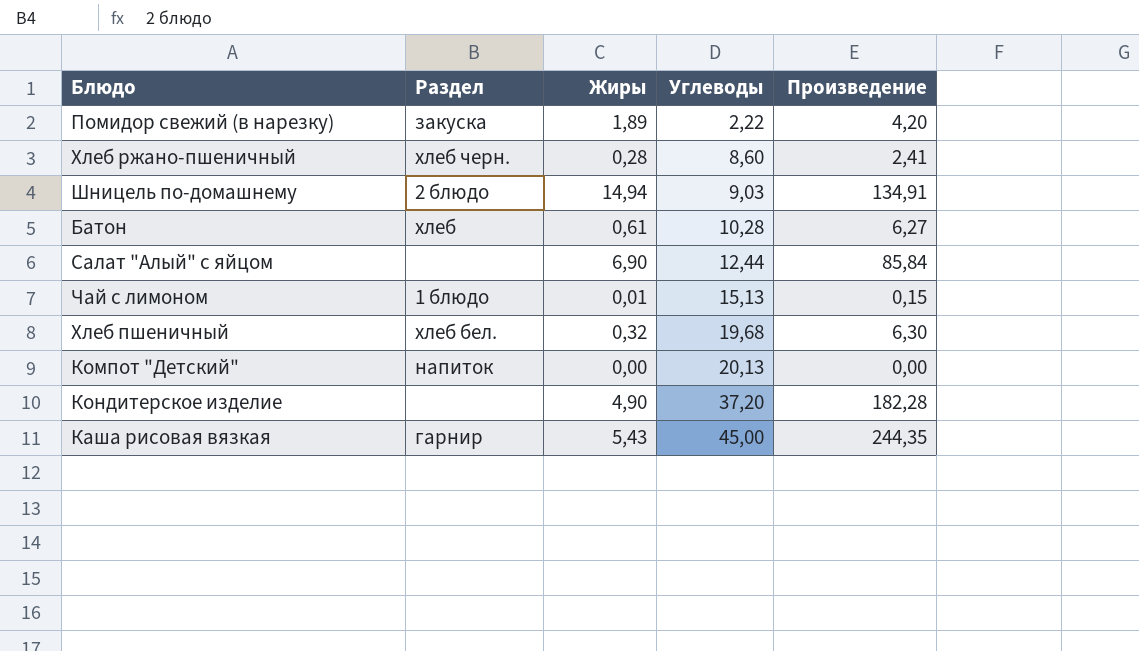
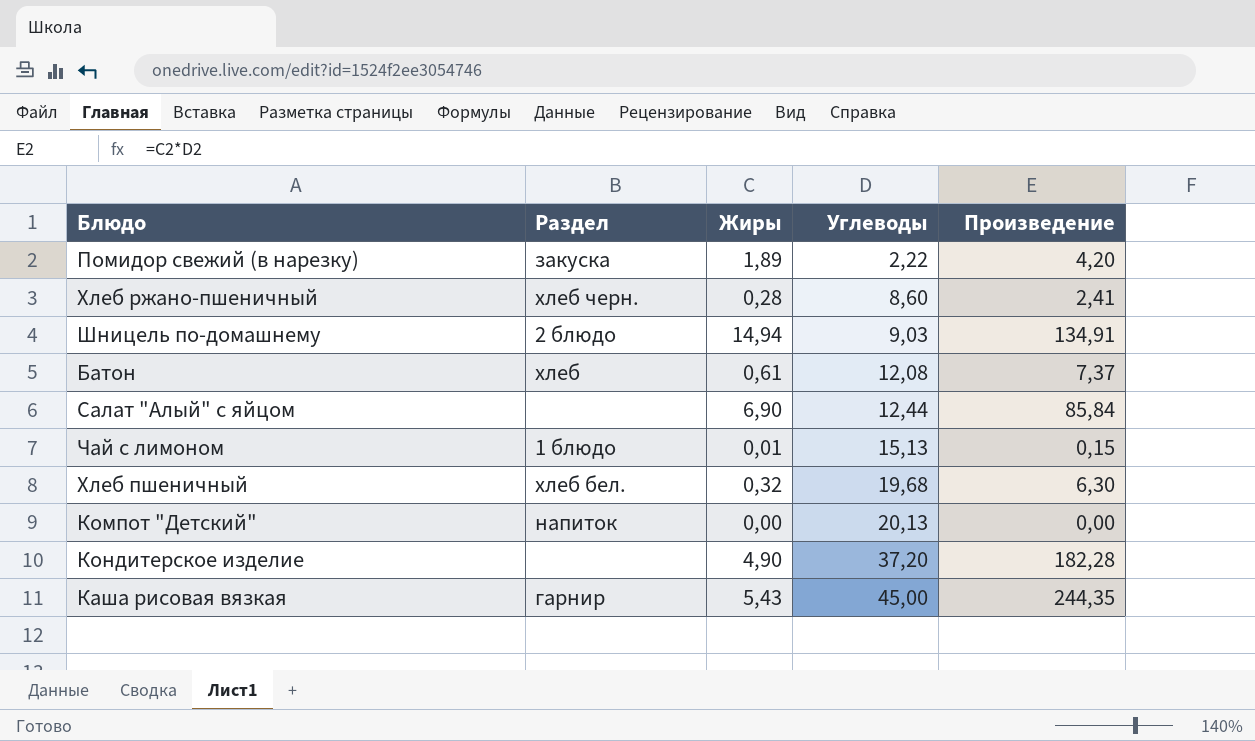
Батон | Углеводы: 10,28 -> 12,08
Батон | Произведение: 6,27 -> 7,37

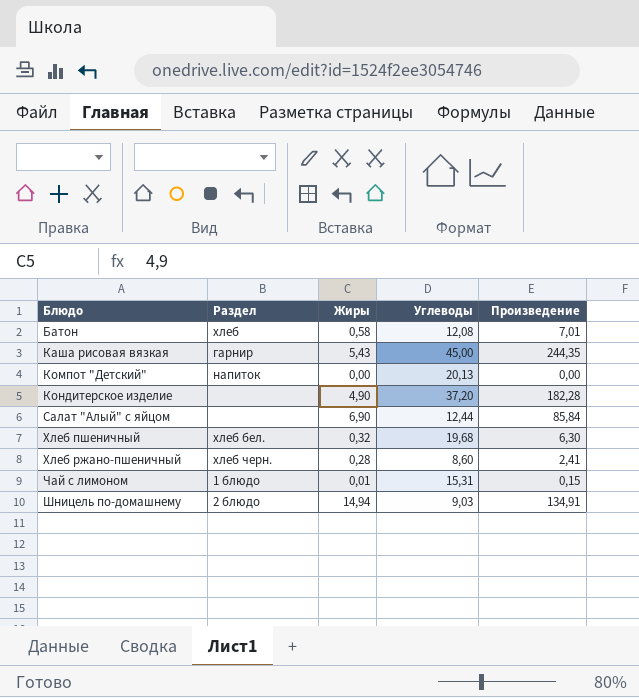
row order: Углеводы ascending -> Блюдо ascending
row Помидор свежий (в нарезку): закуска | 1,89 | 2,22 | 4,20 -> none
Батон | Жиры: 0,61 -> 0,58
Батон | Произведение: 7,37 -> 7,01
Чай с лимоном | Углеводы: 15,13 -> 15,31

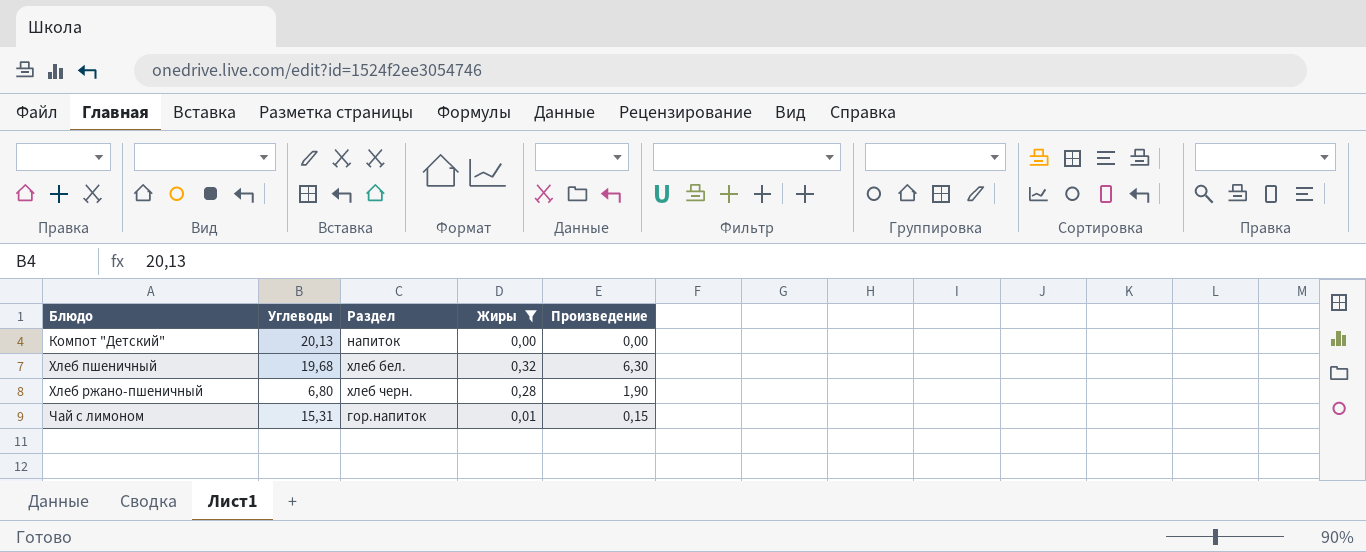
filter: none -> Жиры <= 0,32
column Углеводы | position: 4 -> 2
Хлеб ржано-пшеничный | Углеводы: 8,60 -> 6,80
Хлеб ржано-пшеничный | Произведение: 2,41 -> 1,90
Чай с лимоном | Раздел: 1 блюдо -> гор.напиток

